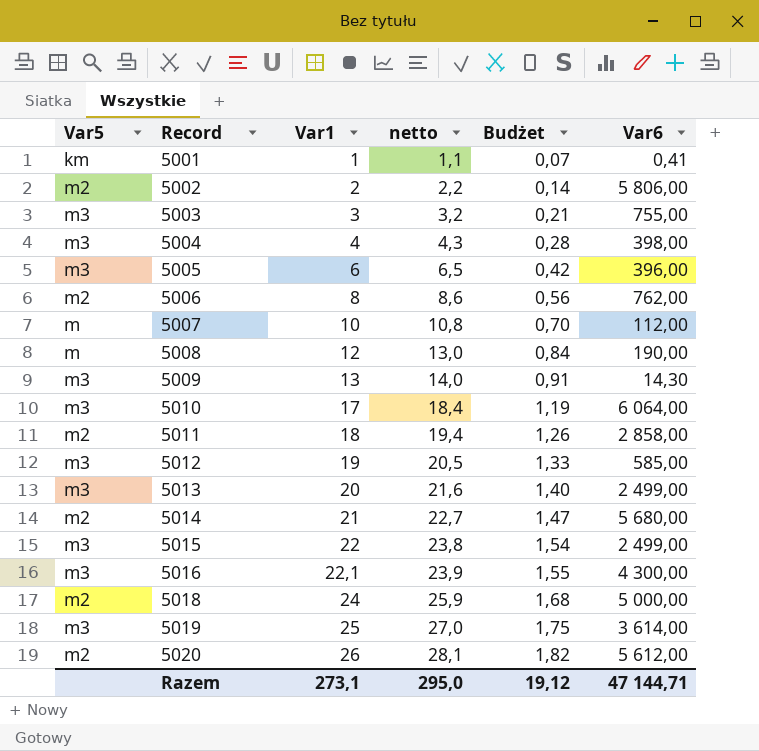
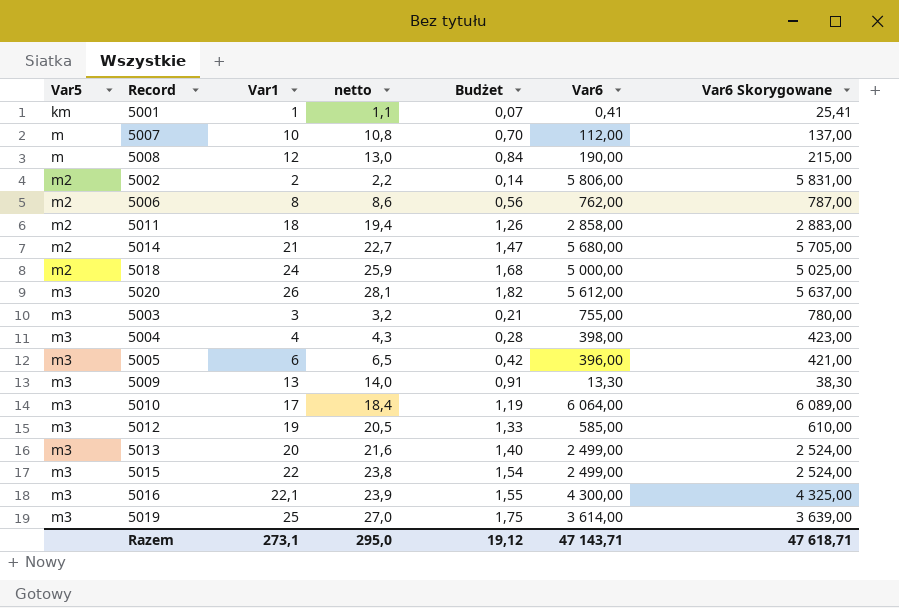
row order: Record ascending -> Var5 ascending
column Var6 Skorygowane | formula: none -> [Var6] + 25
5020 | Var5: m2 -> m3
5009 | Var6: 14,30 -> 13,30
Razem | Var6: 47 144,71 -> 47 143,71

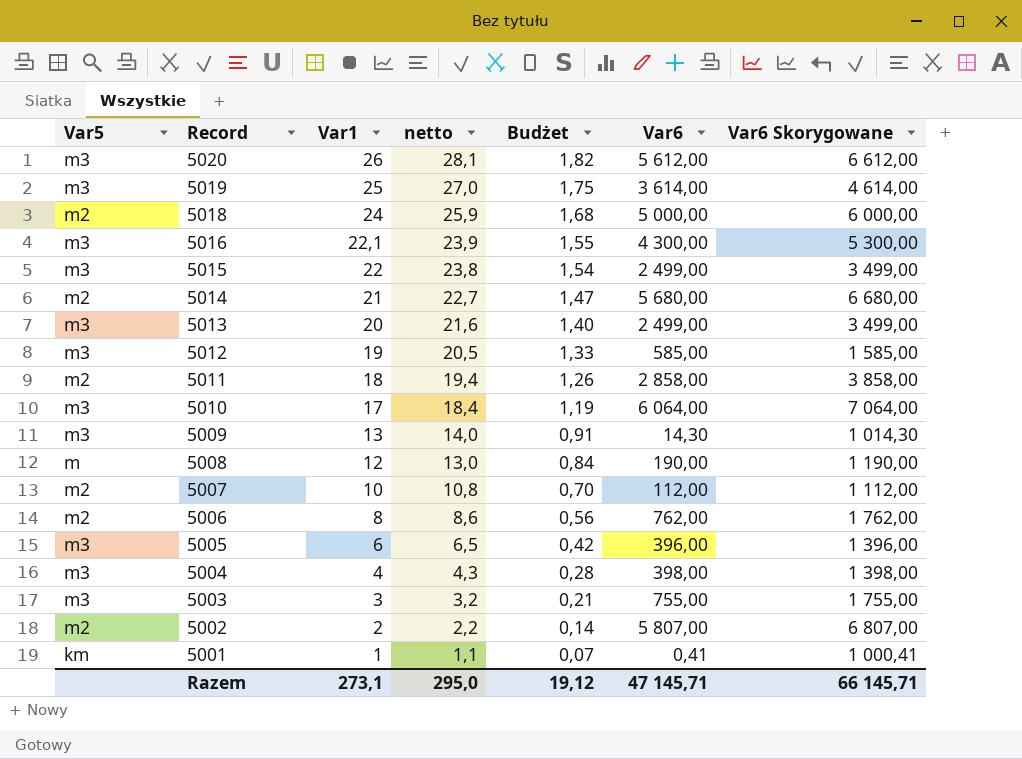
row order: Var5 ascending -> Record descending
column Var6 Skorygowane | formula: [Var6] + 25 -> [Var6] + 1000
5009 | Var6: 13,30 -> 14,30
5007 | Var5: m -> m2
5002 | Var6: 5 806,00 -> 5 807,00
Razem | Var6: 47 143,71 -> 47 145,71
Razem | Var6 Skorygowane: 47 618,71 -> 66 145,71

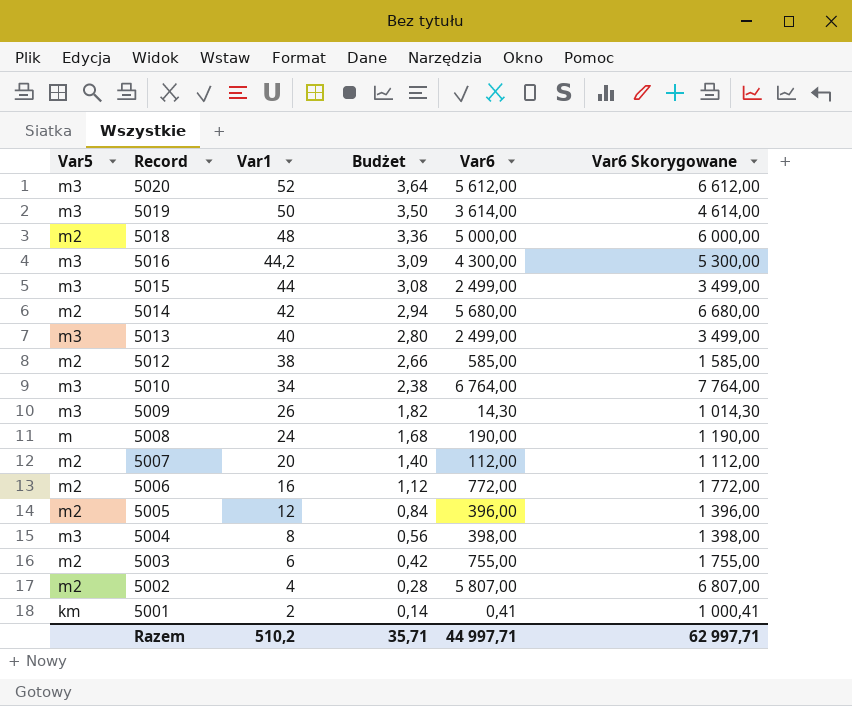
column netto | formula: [Var1] * 1,08 -> none
row 5011: m2 | 18 | 19,4 | 1,26 | 2 858,00 | 3 858,00 -> none
5020 | Var1: 26 -> 52
5020 | Budżet: 1,82 -> 3,64
5019 | Var1: 25 -> 50
5019 | Budżet: 1,75 -> 3,50
5018 | Var1: 24 -> 48
5018 | Budżet: 1,68 -> 3,36
5016 | Var1: 22,1 -> 44,2
5016 | Budżet: 1,55 -> 3,09
5015 | Var1: 22 -> 44
5015 | Budżet: 1,54 -> 3,08
5014 | Var1: 21 -> 42
5014 | Budżet: 1,47 -> 2,94
5013 | Var1: 20 -> 40
5013 | Budżet: 1,40 -> 2,80
5012 | Var5: m3 -> m2
5012 | Var1: 19 -> 38
5012 | Budżet: 1,33 -> 2,66
5010 | Var1: 17 -> 34
5010 | Budżet: 1,19 -> 2,38
5010 | Var6: 6 064,00 -> 6 764,00
5010 | Var6 Skorygowane: 7 064,00 -> 7 764,00
5009 | Var1: 13 -> 26
5009 | Budżet: 0,91 -> 1,82
5008 | Var1: 12 -> 24
5008 | Budżet: 0,84 -> 1,68
5007 | Var1: 10 -> 20
5007 | Budżet: 0,70 -> 1,40
5006 | Var1: 8 -> 16
5006 | Budżet: 0,56 -> 1,12
5006 | Var6: 762,00 -> 772,00
5006 | Var6 Skorygowane: 1 762,00 -> 1 772,00
5005 | Var5: m3 -> m2
5005 | Var1: 6 -> 12
5005 | Budżet: 0,42 -> 0,84
5004 | Var1: 4 -> 8
5004 | Budżet: 0,28 -> 0,56
5003 | Var5: m3 -> m2
5003 | Var1: 3 -> 6
5003 | Budżet: 0,21 -> 0,42
5002 | Var1: 2 -> 4
5002 | Budżet: 0,14 -> 0,28
5001 | Var1: 1 -> 2
5001 | Budżet: 0,07 -> 0,14
Razem | Var1: 273,1 -> 510,2
Razem | Budżet: 19,12 -> 35,71
Razem | Var6: 47 145,71 -> 44 997,71
Razem | Var6 Skorygowane: 66 145,71 -> 62 997,71

